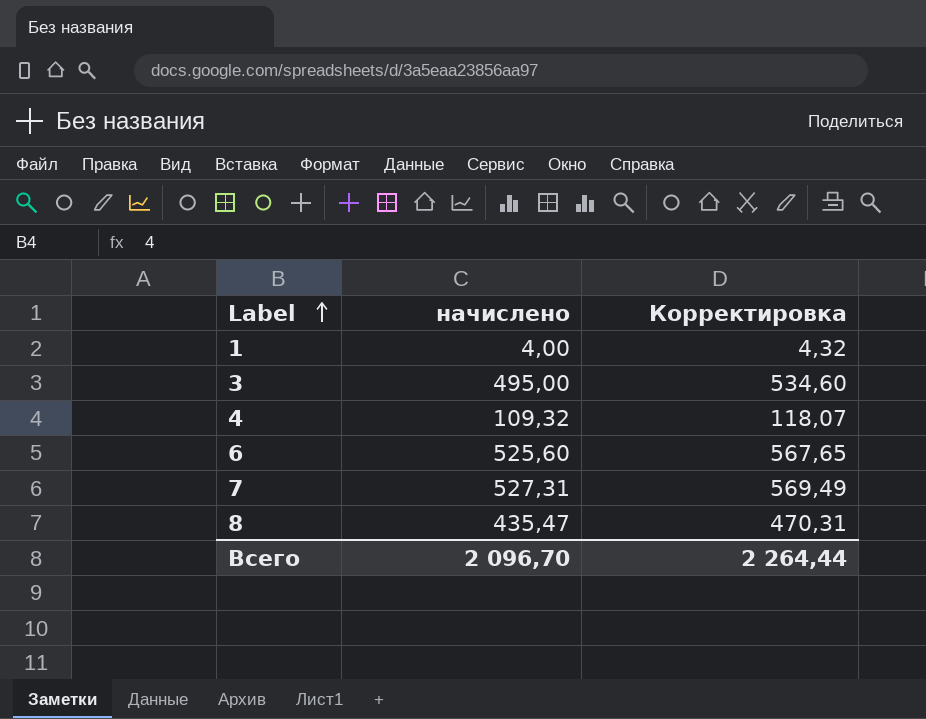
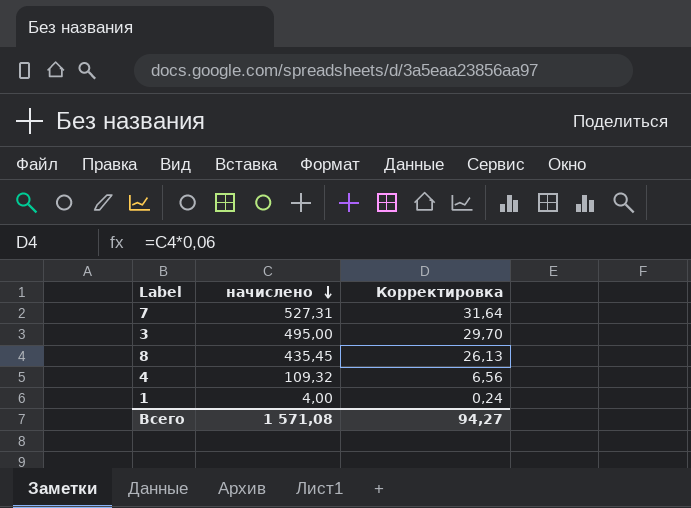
row order: Label ascending -> начислено descending
column Корректировка | formula: [начислено] * 1,08 -> [начислено] * 0,06
row 6: 525,60 | 567,65 -> none
8 | начислено: 435,47 -> 435,45
Всего | начислено: 2 096,70 -> 1 571,08
Всего | Корректировка: 2 264,44 -> 94,27

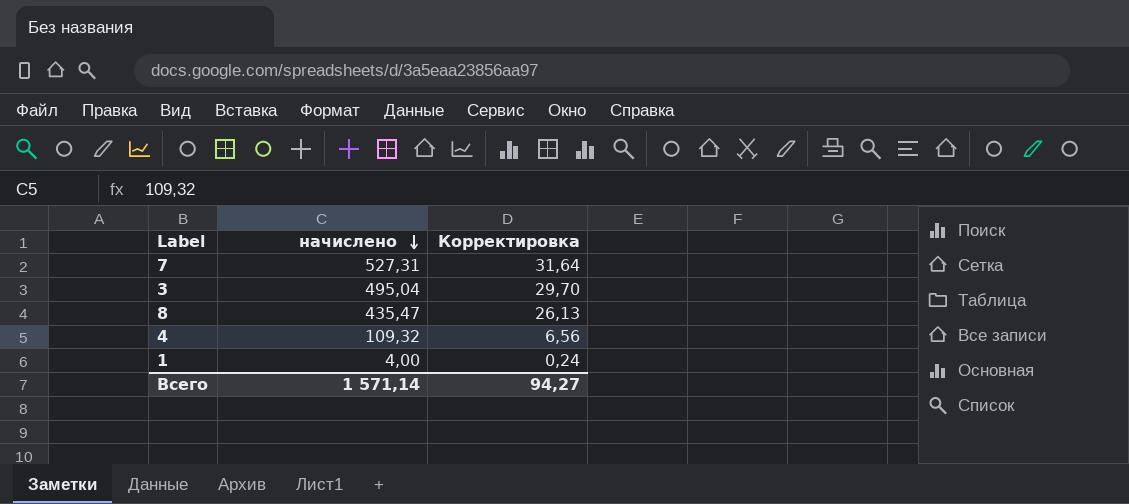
3 | начислено: 495,00 -> 495,04
8 | начислено: 435,45 -> 435,47
Всего | начислено: 1 571,08 -> 1 571,14

